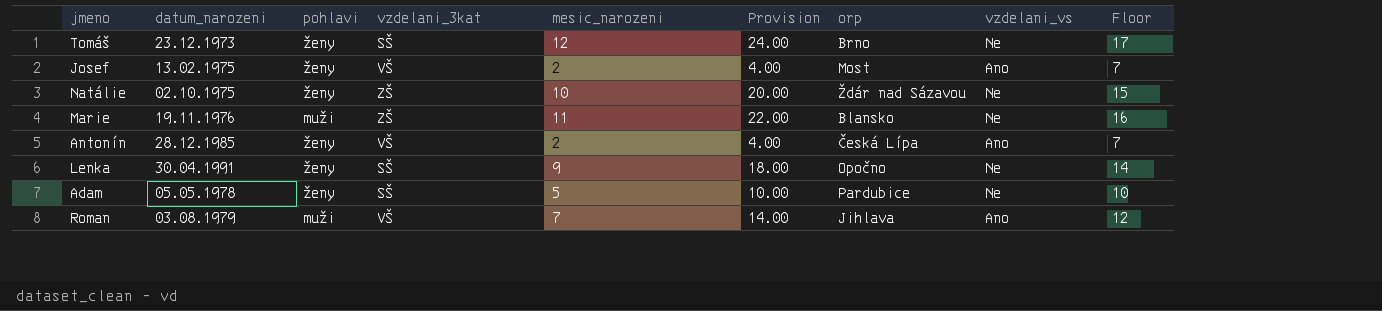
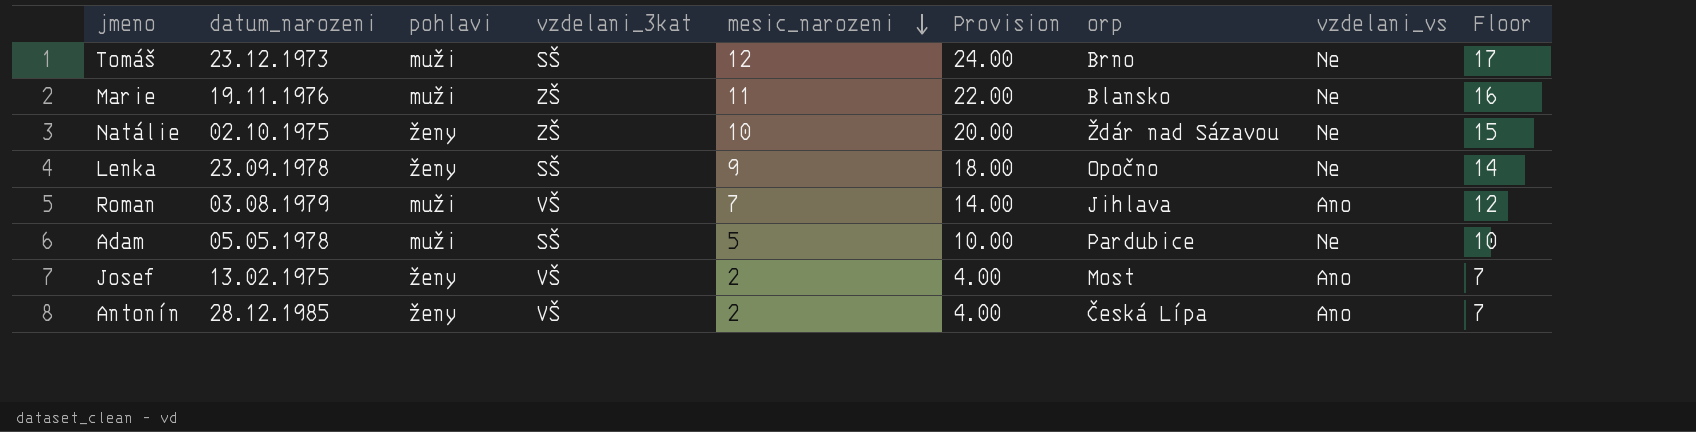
row order: none -> mesic_narozeni descending
Tomáš | pohlavi: ženy -> muži
Lenka | datum_narozeni: 30.04.1991 -> 23.09.1978
Adam | pohlavi: ženy -> muži

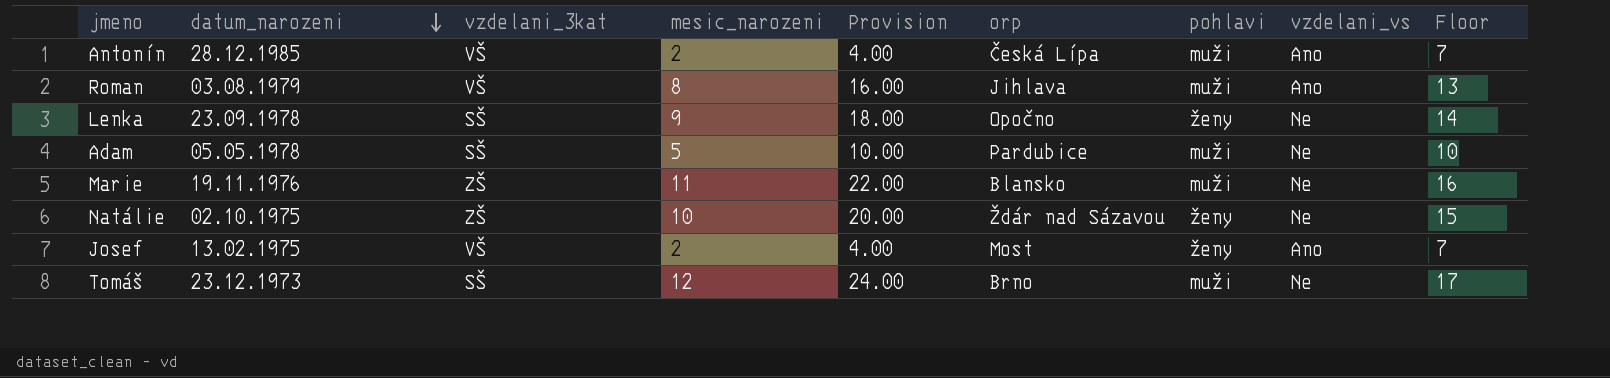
row order: mesic_narozeni descending -> datum_narozeni descending
column pohlavi | position: 3 -> 7
Antonín | pohlavi: ženy -> muži
Roman | mesic_narozeni: 7 -> 8
Roman | Provision: 14.00 -> 16.00
Roman | Floor: 12 -> 13

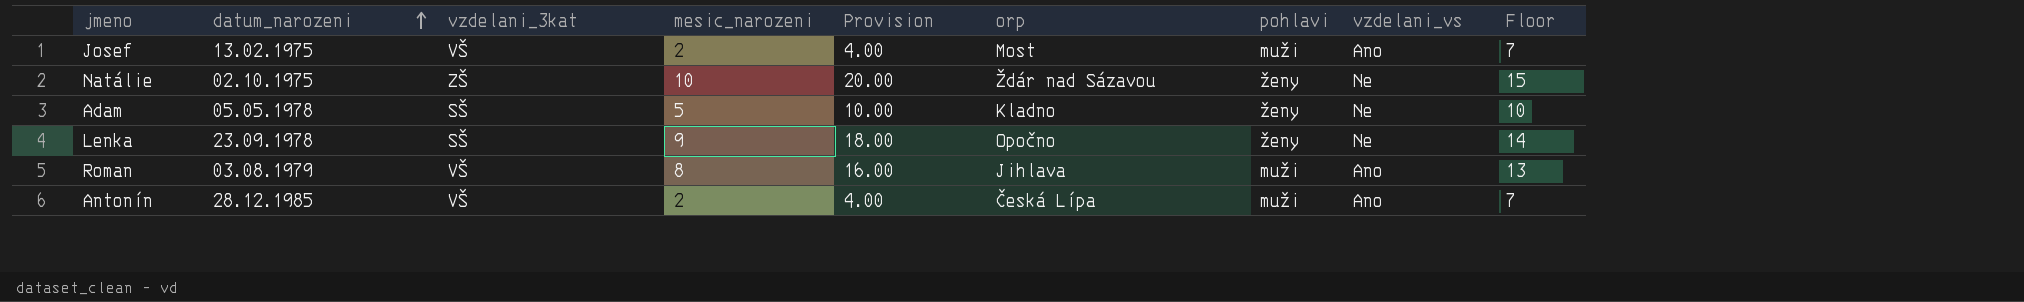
row order: datum_narozeni descending -> datum_narozeni ascending
row Marie: 19.11.1976 | ZŠ | 11 | 22.00 | Blansko | muži | Ne | 16 -> none
row Tomáš: 23.12.1973 | SŠ | 12 | 24.00 | Brno | muži | Ne | 17 -> none
Josef | pohlavi: ženy -> muži
Adam | orp: Pardubice -> Kladno
Adam | pohlavi: muži -> ženy

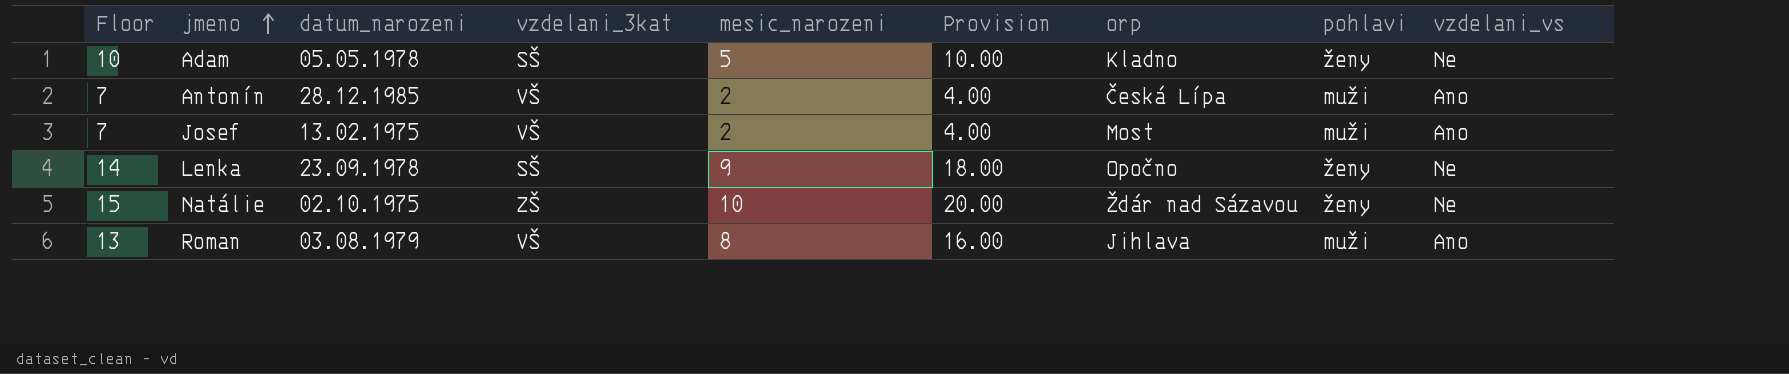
row order: datum_narozeni ascending -> jmeno ascending
column Floor | position: 9 -> 1

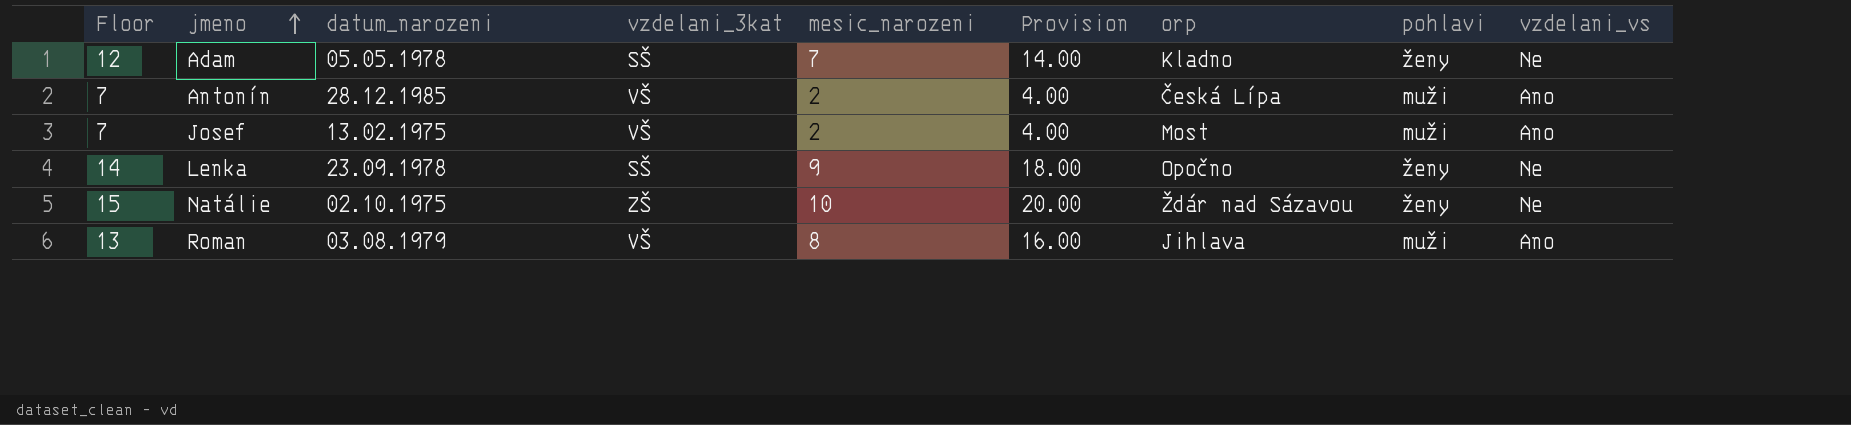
Adam | Floor: 10 -> 12
Adam | mesic_narozeni: 5 -> 7
Adam | Provision: 10.00 -> 14.00

